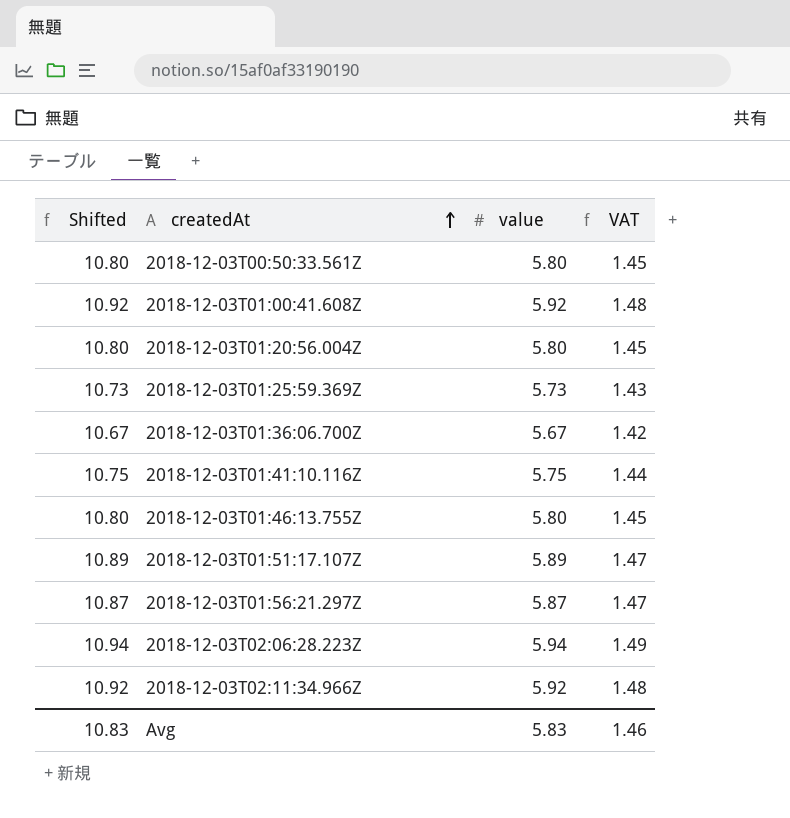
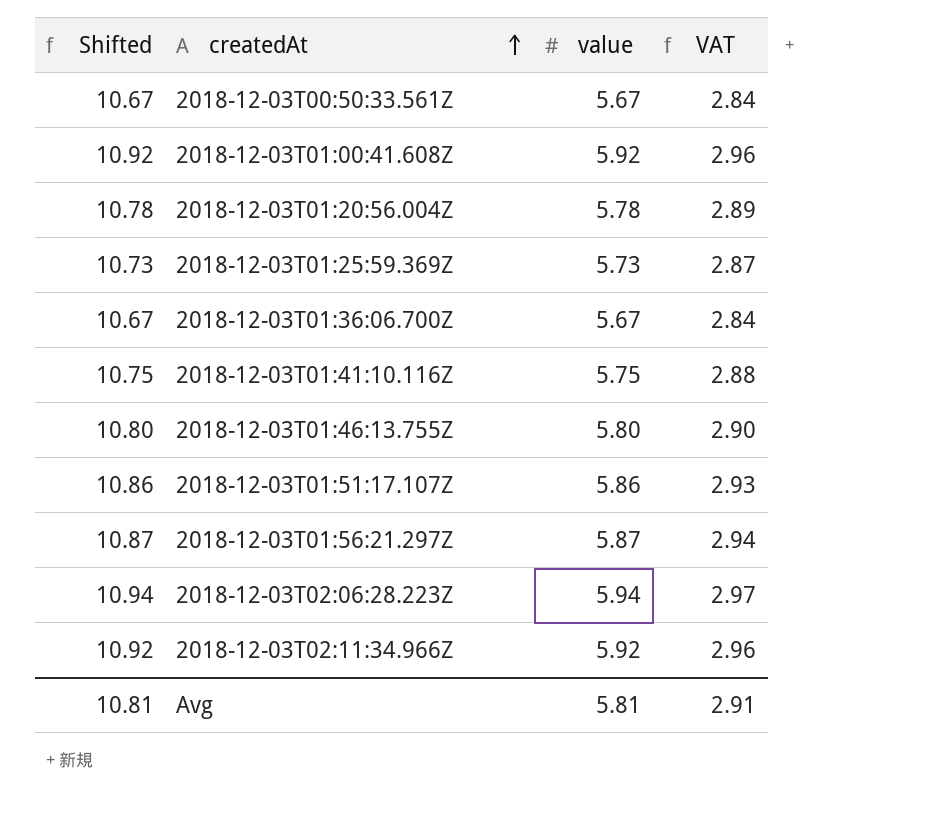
column VAT | formula: [value] * 0.25 -> [value] * 0.5
2018-12-03T00:50:33.561Z | Shifted: 10.80 -> 10.67
2018-12-03T00:50:33.561Z | value: 5.80 -> 5.67
2018-12-03T01:20:56.004Z | Shifted: 10.80 -> 10.78
2018-12-03T01:20:56.004Z | value: 5.80 -> 5.78
2018-12-03T01:51:17.107Z | Shifted: 10.89 -> 10.86
2018-12-03T01:51:17.107Z | value: 5.89 -> 5.86
Avg | Shifted: 10.83 -> 10.81
Avg | value: 5.83 -> 5.81
Avg | VAT: 1.46 -> 2.91

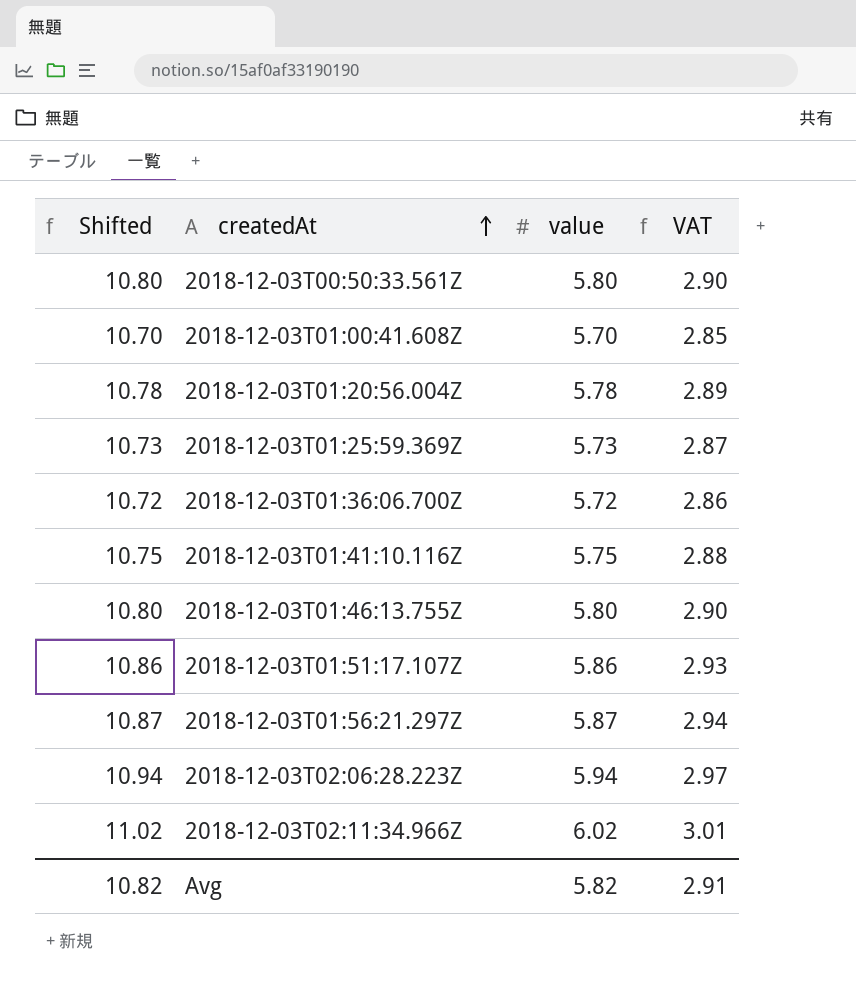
2018-12-03T00:50:33.561Z | Shifted: 10.67 -> 10.80
2018-12-03T00:50:33.561Z | value: 5.67 -> 5.80
2018-12-03T00:50:33.561Z | VAT: 2.84 -> 2.90
2018-12-03T01:00:41.608Z | Shifted: 10.92 -> 10.70
2018-12-03T01:00:41.608Z | value: 5.92 -> 5.70
2018-12-03T01:00:41.608Z | VAT: 2.96 -> 2.85
2018-12-03T01:36:06.700Z | Shifted: 10.67 -> 10.72
2018-12-03T01:36:06.700Z | value: 5.67 -> 5.72
2018-12-03T01:36:06.700Z | VAT: 2.84 -> 2.86
2018-12-03T02:11:34.966Z | Shifted: 10.92 -> 11.02
2018-12-03T02:11:34.966Z | value: 5.92 -> 6.02
2018-12-03T02:11:34.966Z | VAT: 2.96 -> 3.01
Avg | Shifted: 10.81 -> 10.82
Avg | value: 5.81 -> 5.82

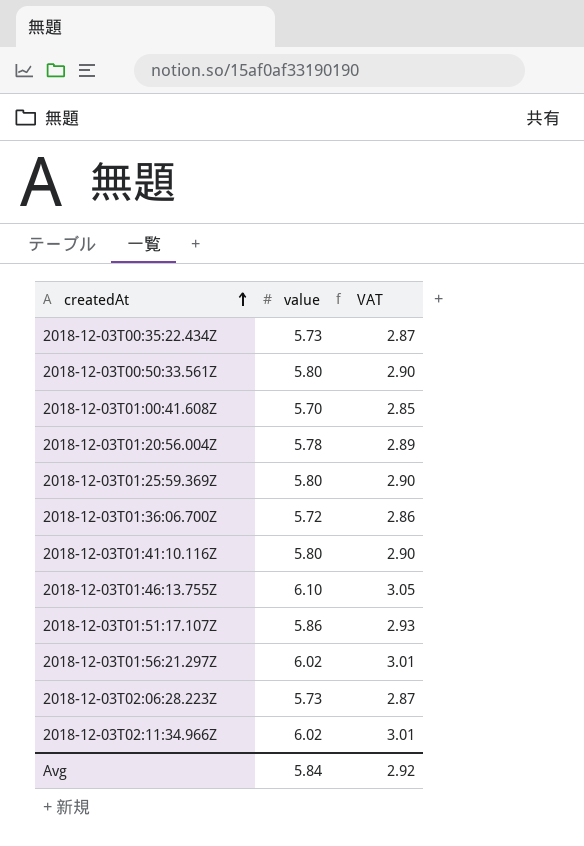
column Shifted | formula: [value] + 5 -> none
row 2018-12-03T00:35:22.434Z: none -> 5.73 | 2.87
2018-12-03T01:25:59.369Z | value: 5.73 -> 5.80
2018-12-03T01:25:59.369Z | VAT: 2.87 -> 2.90
2018-12-03T01:41:10.116Z | value: 5.75 -> 5.80
2018-12-03T01:41:10.116Z | VAT: 2.88 -> 2.90
2018-12-03T01:46:13.755Z | value: 5.80 -> 6.10
2018-12-03T01:46:13.755Z | VAT: 2.90 -> 3.05
2018-12-03T01:56:21.297Z | value: 5.87 -> 6.02
2018-12-03T01:56:21.297Z | VAT: 2.94 -> 3.01
2018-12-03T02:06:28.223Z | value: 5.94 -> 5.73
2018-12-03T02:06:28.223Z | VAT: 2.97 -> 2.87
Avg | value: 5.82 -> 5.84
Avg | VAT: 2.91 -> 2.92

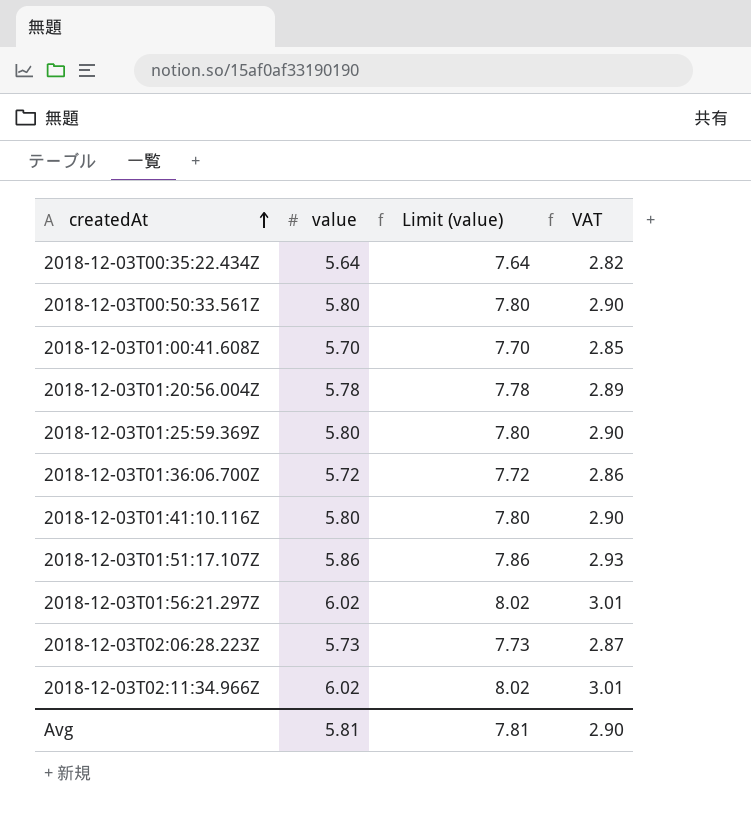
column Limit (value) | formula: none -> [value] + 2
row 2018-12-03T01:46:13.755Z: 6.10 | 3.05 -> none
2018-12-03T00:35:22.434Z | value: 5.73 -> 5.64
2018-12-03T00:35:22.434Z | VAT: 2.87 -> 2.82
Avg | value: 5.84 -> 5.81
Avg | VAT: 2.92 -> 2.90

